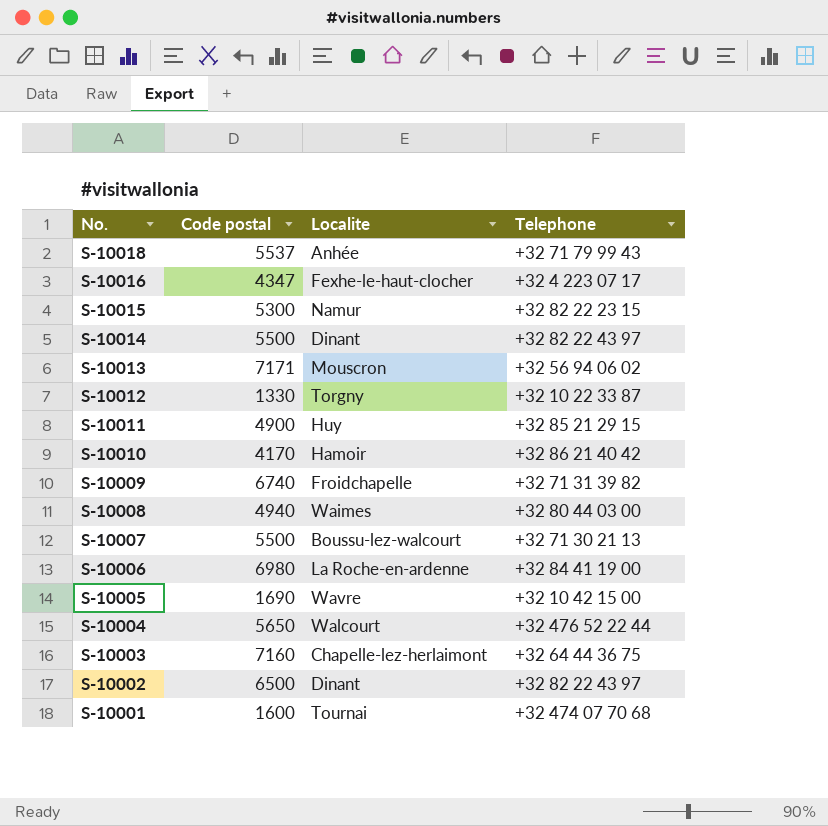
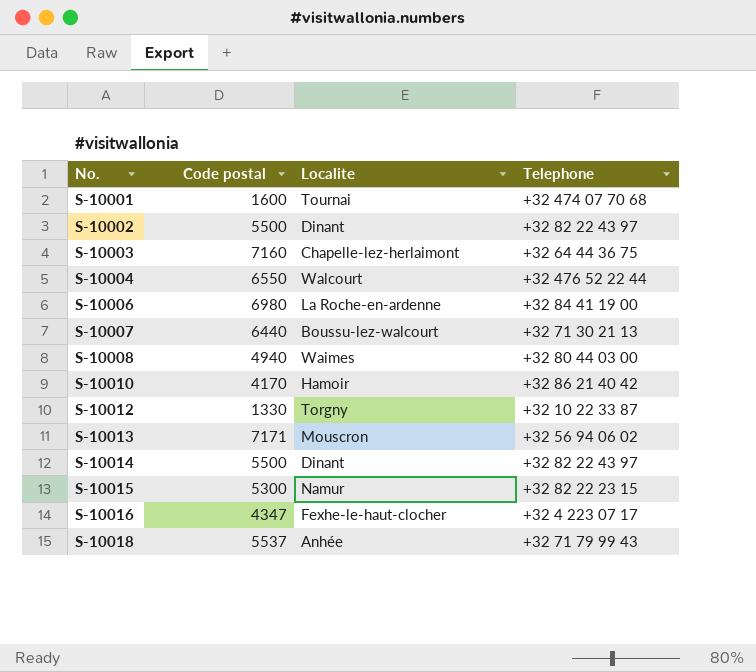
row order: No. descending -> No. ascending
row S-10011: 4900 | Huy | +32 85 21 29 15 -> none
row S-10009: 6740 | Froidchapelle | +32 71 31 39 82 -> none
row S-10005: 1690 | Wavre | +32 10 42 15 00 -> none
S-10002 | Code postal: 6500 -> 5500
S-10004 | Code postal: 5650 -> 6550
S-10007 | Code postal: 5500 -> 6440

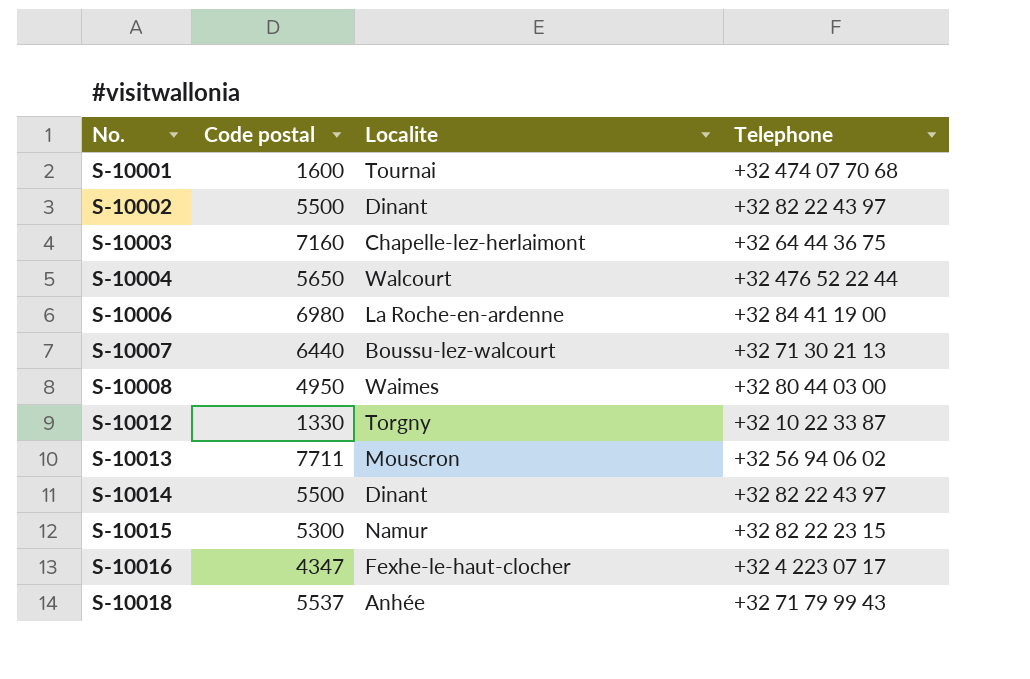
row S-10010: 4170 | Hamoir | +32 86 21 40 42 -> none
S-10004 | Code postal: 6550 -> 5650
S-10008 | Code postal: 4940 -> 4950
S-10013 | Code postal: 7171 -> 7711

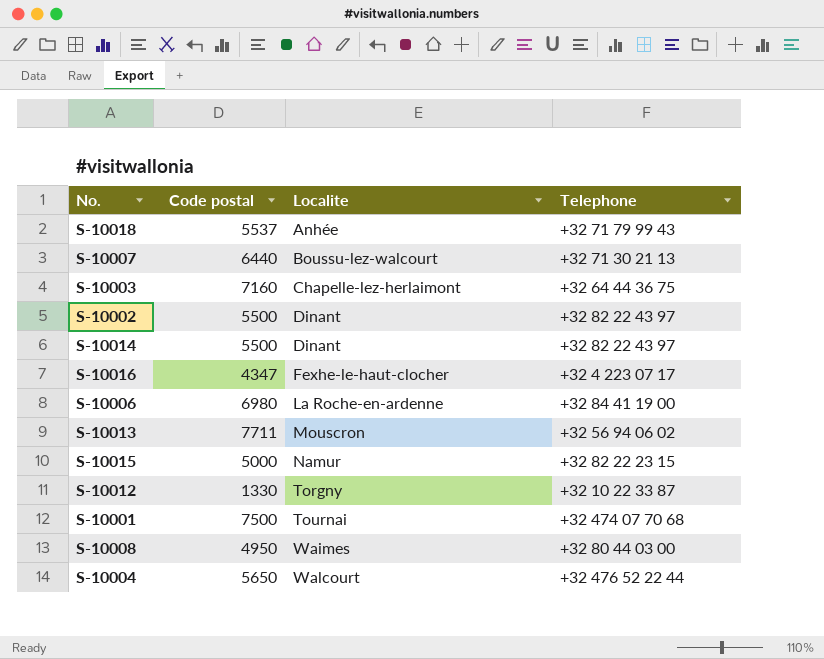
row order: No. ascending -> Localite ascending
S-10015 | Code postal: 5300 -> 5000
S-10001 | Code postal: 1600 -> 7500

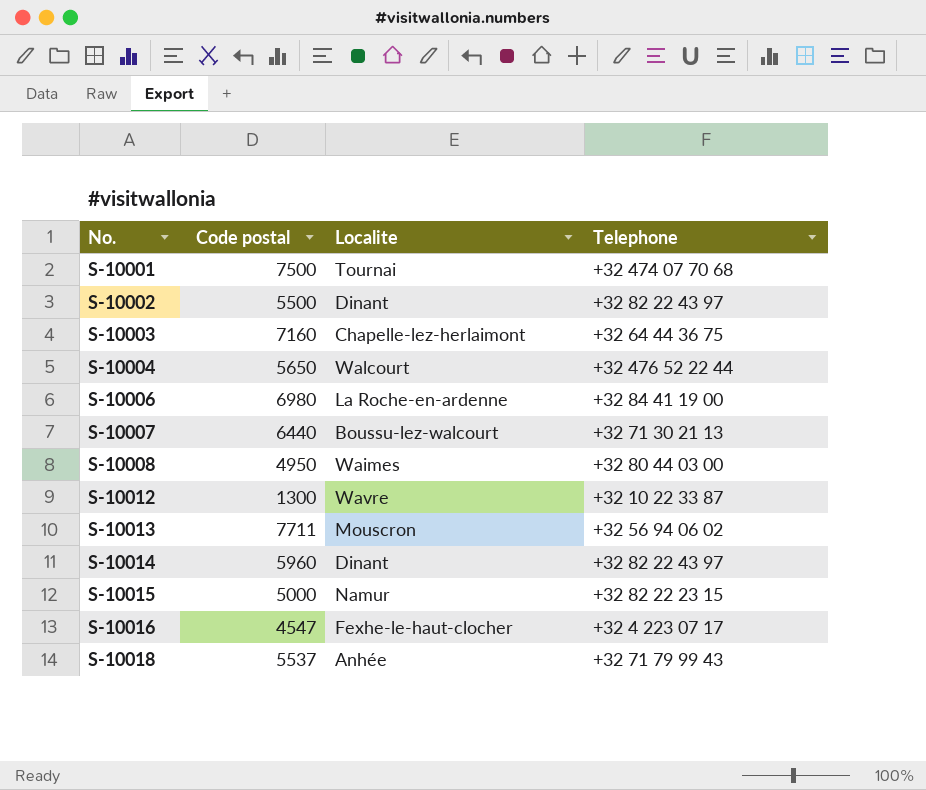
row order: Localite ascending -> No. ascending
S-10012 | Code postal: 1330 -> 1300
S-10012 | Localite: Torgny -> Wavre
S-10014 | Code postal: 5500 -> 5960
S-10016 | Code postal: 4347 -> 4547

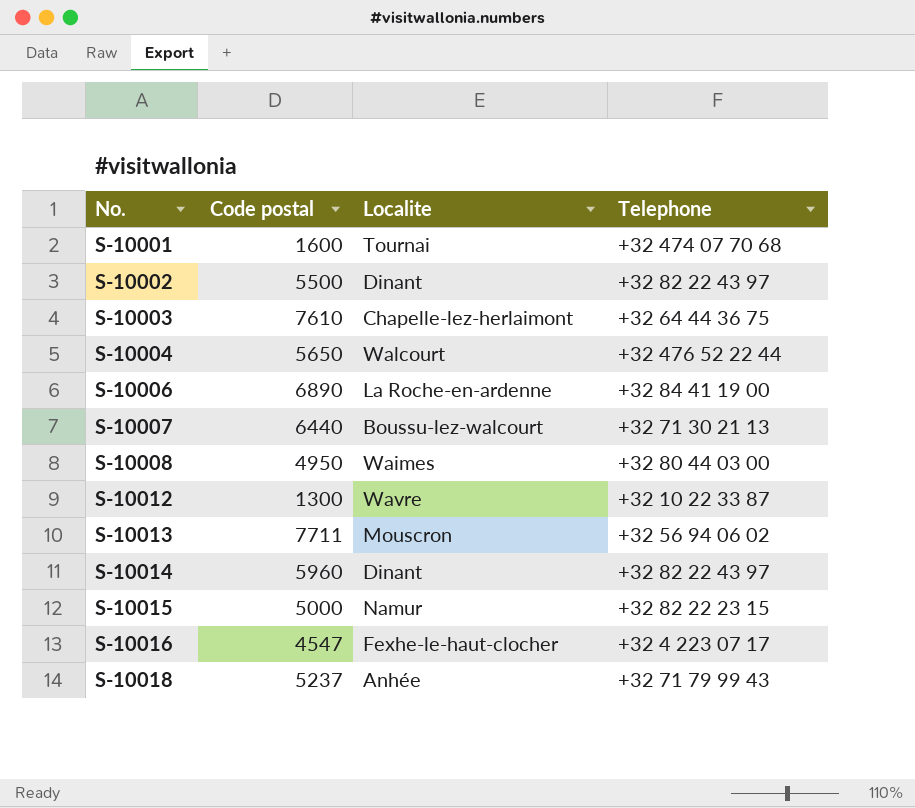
S-10001 | Code postal: 7500 -> 1600
S-10003 | Code postal: 7160 -> 7610
S-10006 | Code postal: 6980 -> 6890
S-10018 | Code postal: 5537 -> 5237

